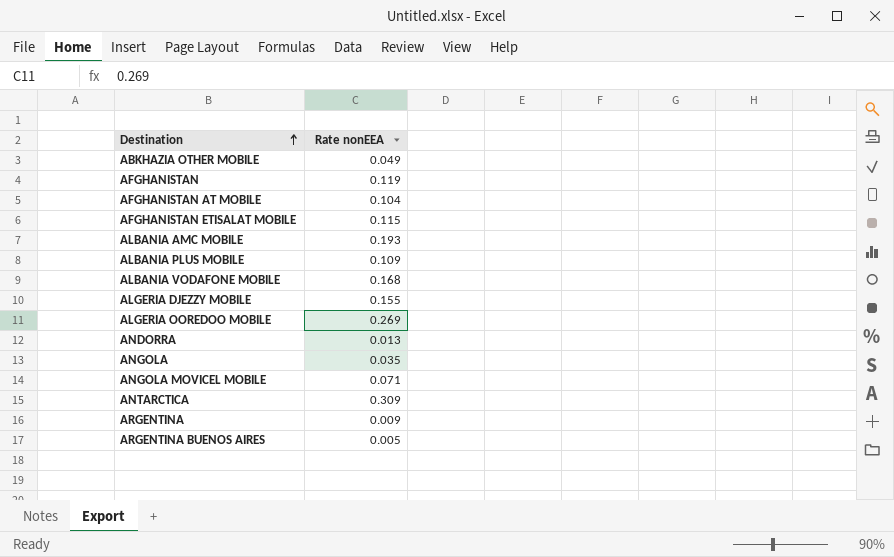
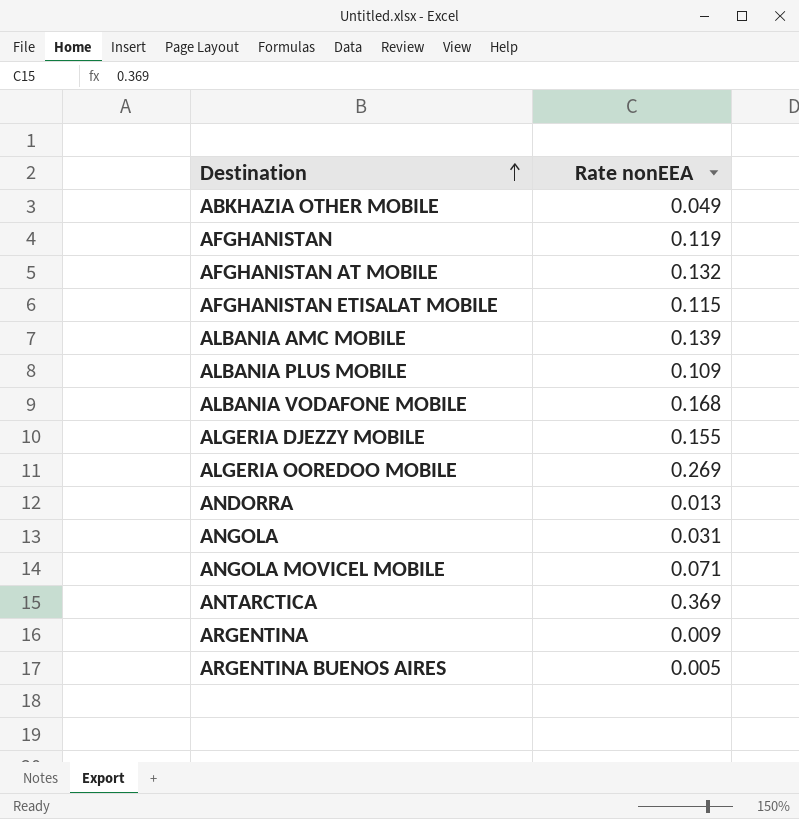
AFGHANISTAN AT MOBILE | Rate nonEEA: 0.104 -> 0.132
ALBANIA AMC MOBILE | Rate nonEEA: 0.193 -> 0.139
ANGOLA | Rate nonEEA: 0.035 -> 0.031
ANTARCTICA | Rate nonEEA: 0.309 -> 0.369

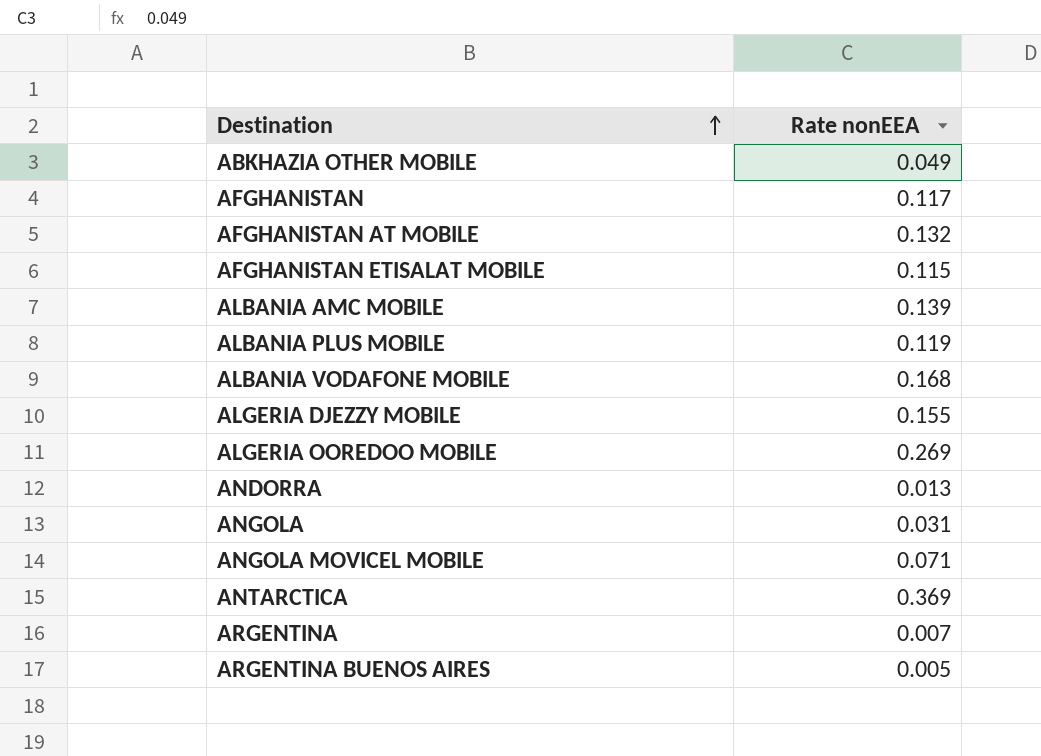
AFGHANISTAN | Rate nonEEA: 0.119 -> 0.117
ALBANIA PLUS MOBILE | Rate nonEEA: 0.109 -> 0.119
ARGENTINA | Rate nonEEA: 0.009 -> 0.007

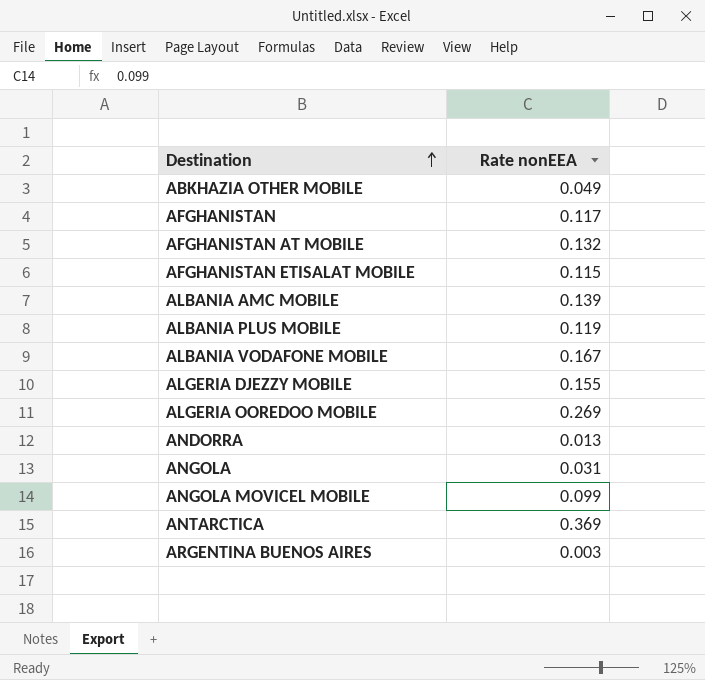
row ARGENTINA: 0.007 -> none
ALBANIA VODAFONE MOBILE | Rate nonEEA: 0.168 -> 0.167
ANGOLA MOVICEL MOBILE | Rate nonEEA: 0.071 -> 0.099
ARGENTINA BUENOS AIRES | Rate nonEEA: 0.005 -> 0.003

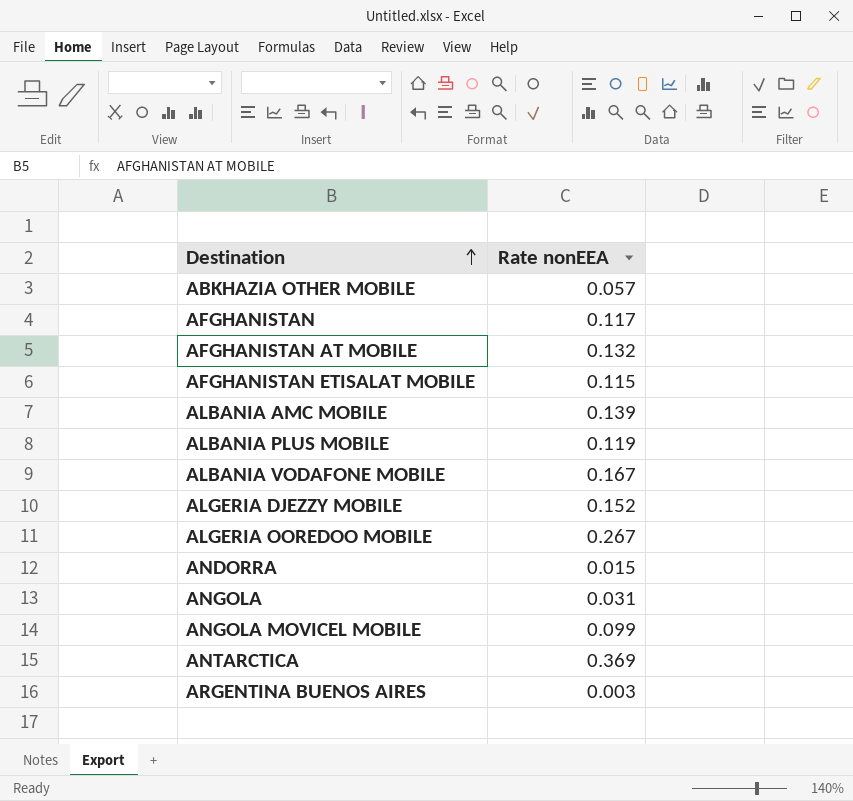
ABKHAZIA OTHER MOBILE | Rate nonEEA: 0.049 -> 0.057
ALGERIA DJEZZY MOBILE | Rate nonEEA: 0.155 -> 0.152
ALGERIA OOREDOO MOBILE | Rate nonEEA: 0.269 -> 0.267
ANDORRA | Rate nonEEA: 0.013 -> 0.015

